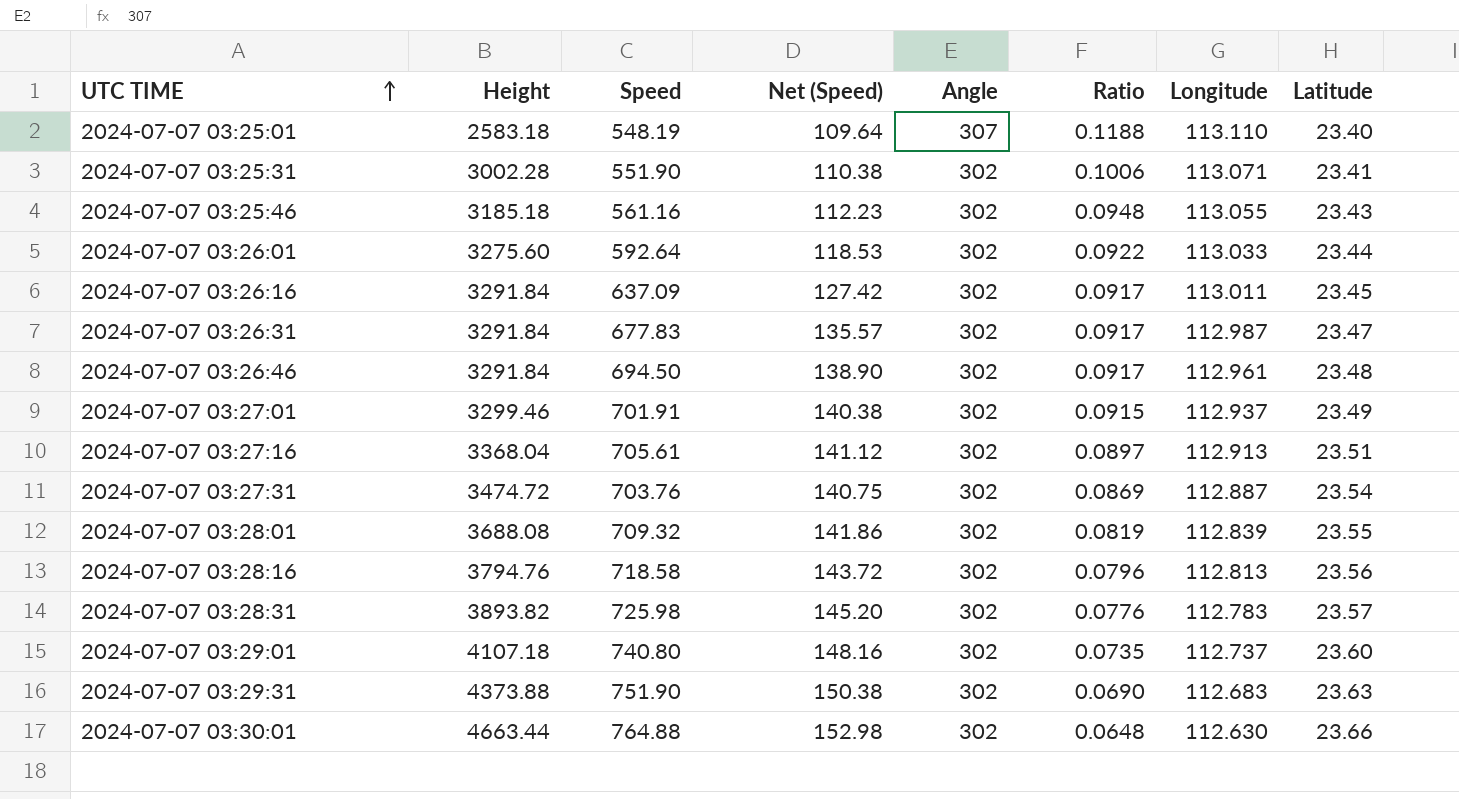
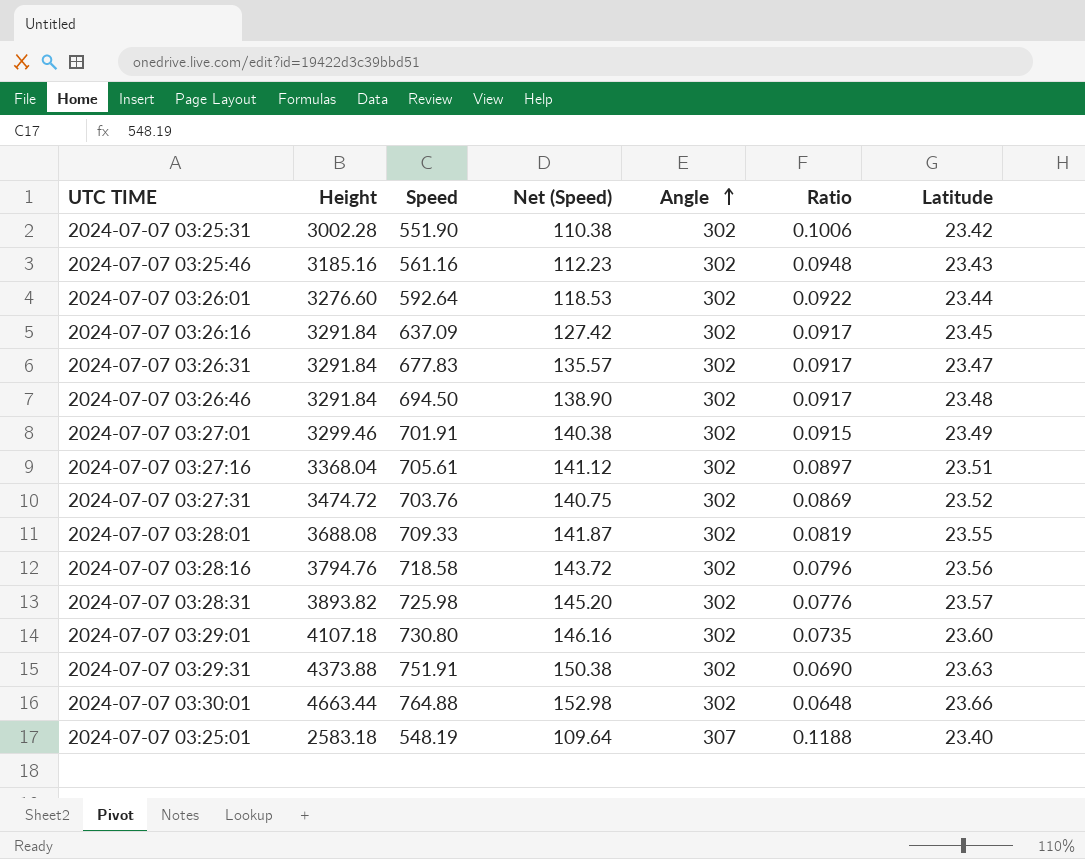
row order: UTC TIME ascending -> Angle ascending
column Longitude | position: 7 -> none
2024-07-07 03:25:31 | Latitude: 23.41 -> 23.42
2024-07-07 03:25:46 | Height: 3185.18 -> 3185.16
2024-07-07 03:26:01 | Height: 3275.60 -> 3276.60
2024-07-07 03:27:31 | Latitude: 23.54 -> 23.52
2024-07-07 03:28:01 | Speed: 709.32 -> 709.33
2024-07-07 03:28:01 | Net (Speed): 141.86 -> 141.87
2024-07-07 03:29:01 | Speed: 740.80 -> 730.80
2024-07-07 03:29:01 | Net (Speed): 148.16 -> 146.16
2024-07-07 03:29:31 | Speed: 751.90 -> 751.91

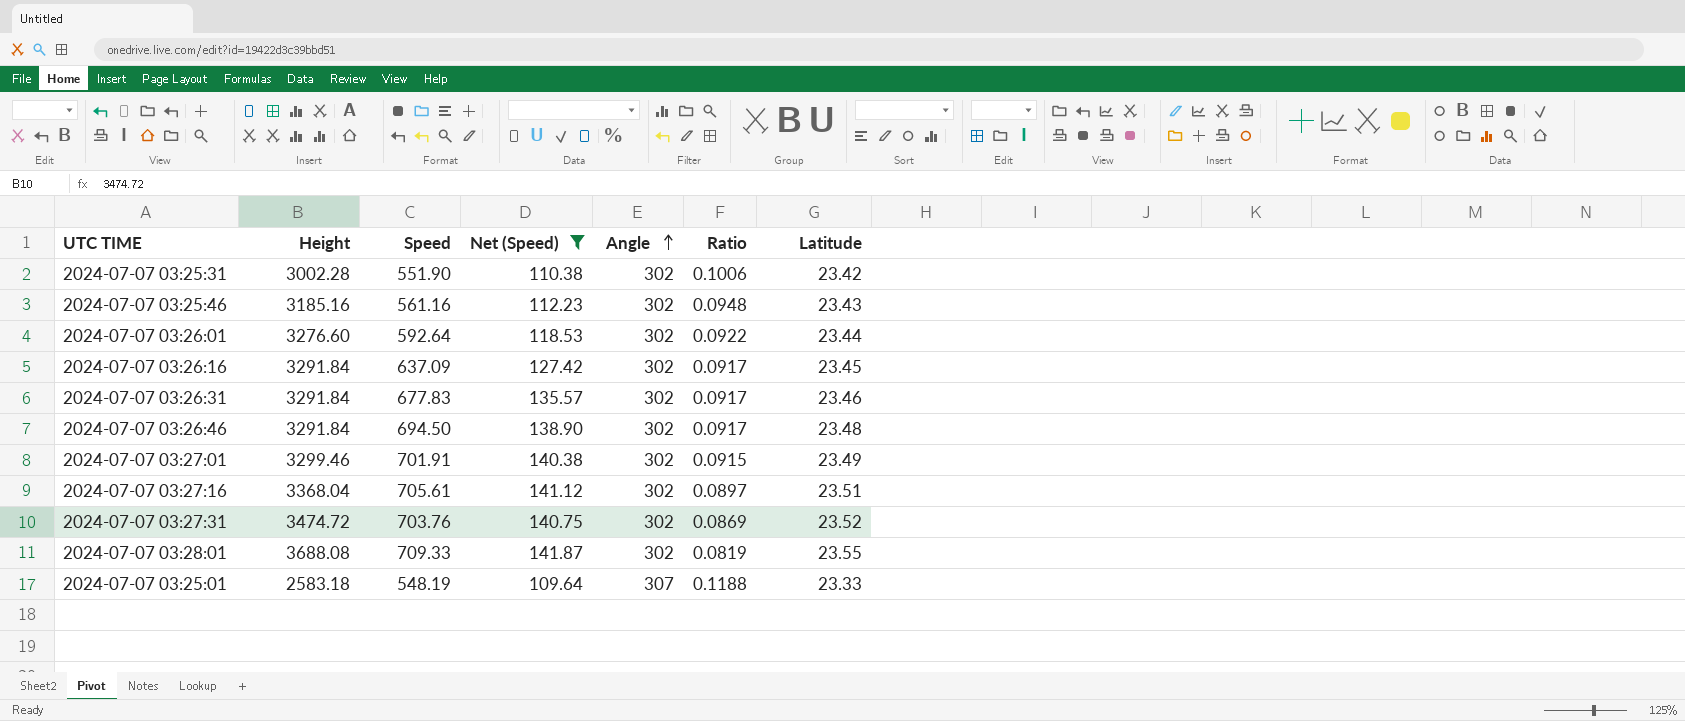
filter: none -> Net (Speed) <= 141.87
2024-07-07 03:26:31 | Latitude: 23.47 -> 23.46
2024-07-07 03:25:01 | Latitude: 23.40 -> 23.33

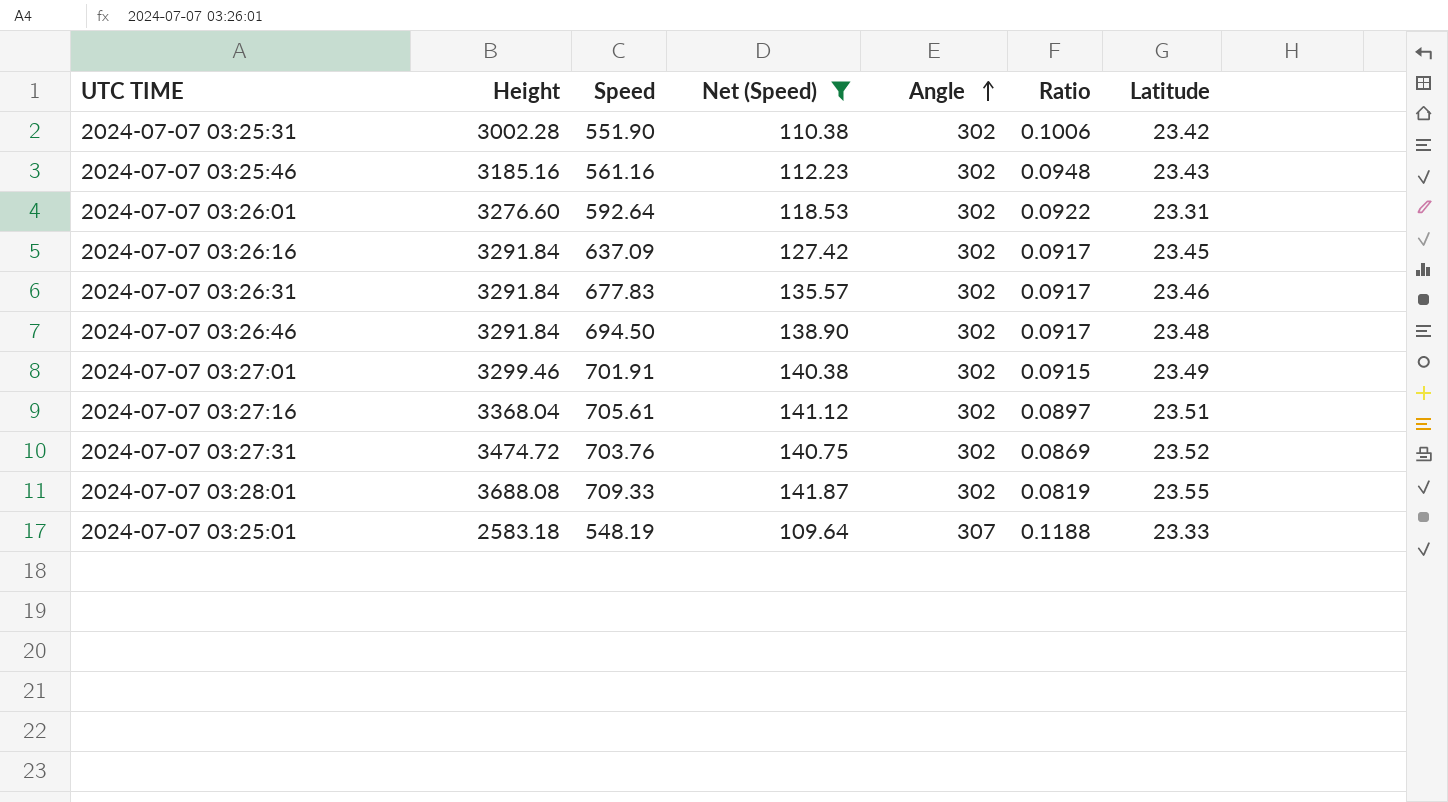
2024-07-07 03:26:01 | Latitude: 23.44 -> 23.31

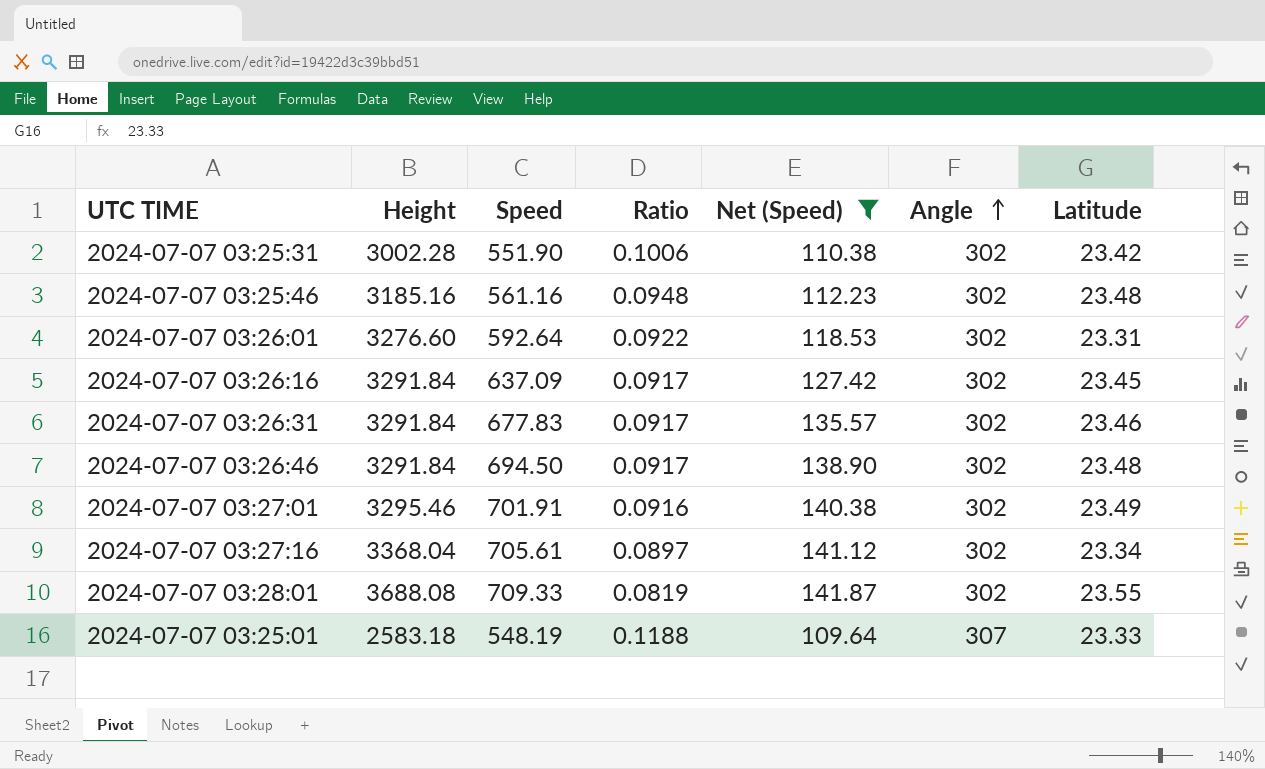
column Ratio | position: 6 -> 4
row 2024-07-07 03:27:31: 3474.72 | 703.76 | 140.75 | 302 | 0.0869 | 23.52 -> none
2024-07-07 03:25:46 | Latitude: 23.43 -> 23.48
2024-07-07 03:27:01 | Height: 3299.46 -> 3295.46
2024-07-07 03:27:01 | Ratio: 0.0915 -> 0.0916
2024-07-07 03:27:16 | Latitude: 23.51 -> 23.34

